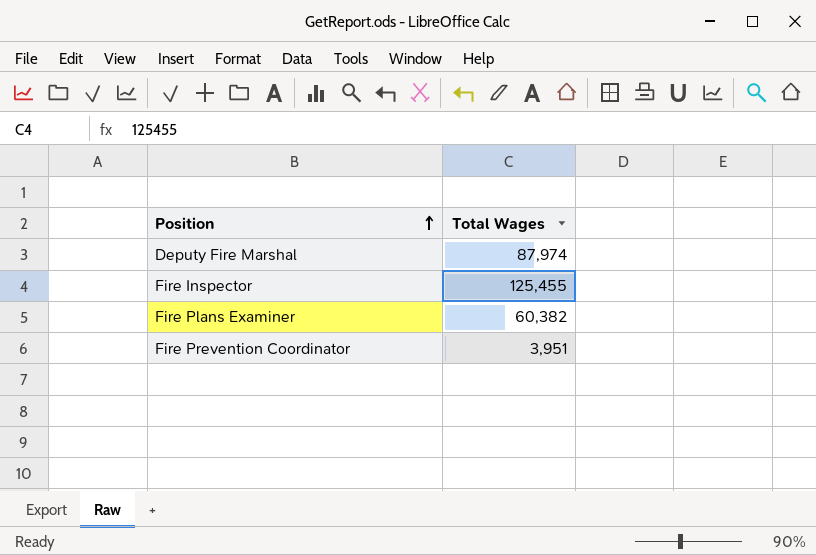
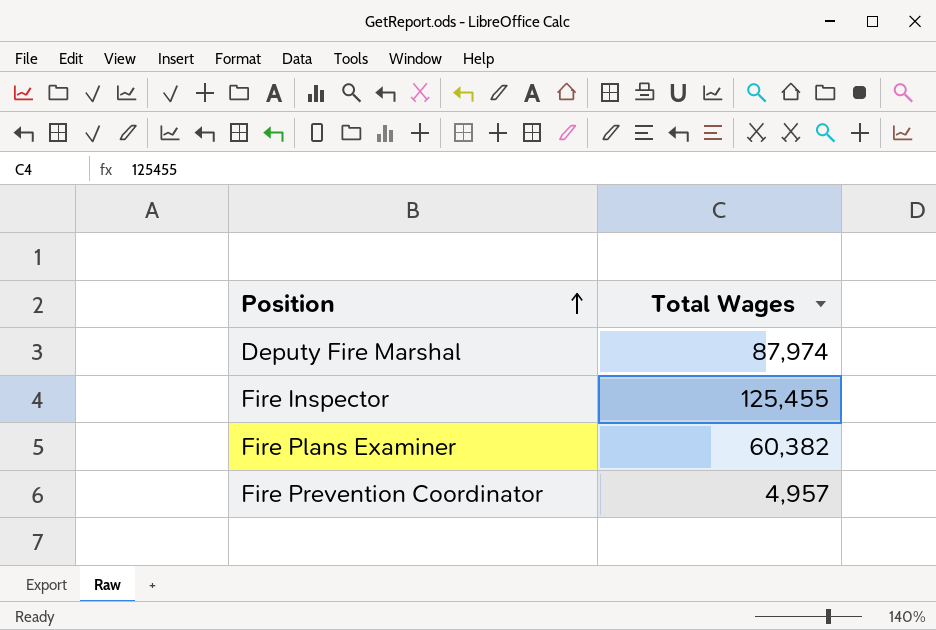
Fire Prevention Coordinator | Total Wages: 3,951 -> 4,957

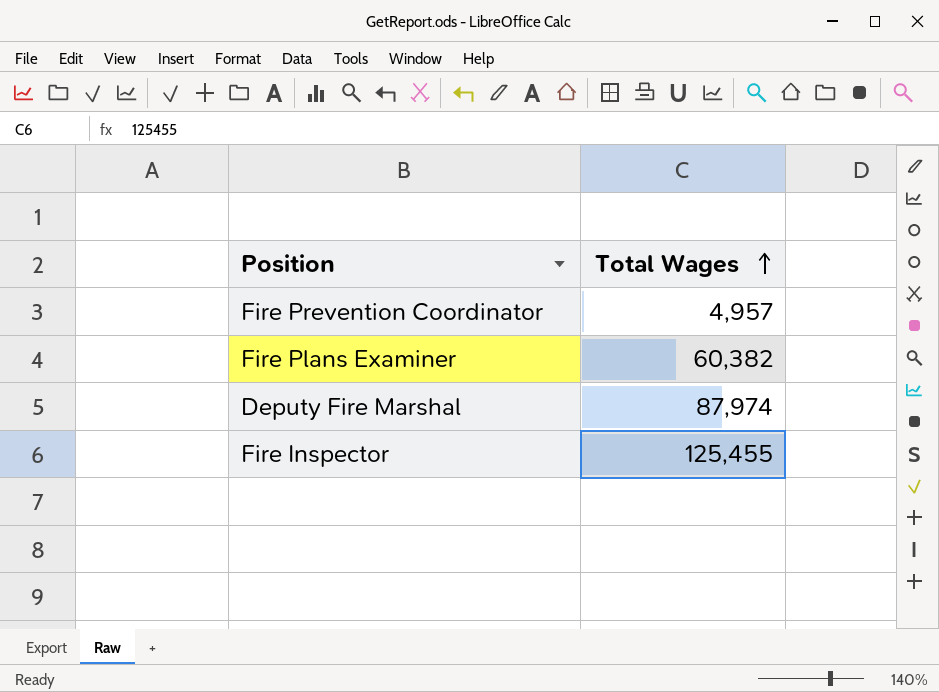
row order: Position ascending -> Total Wages ascending

